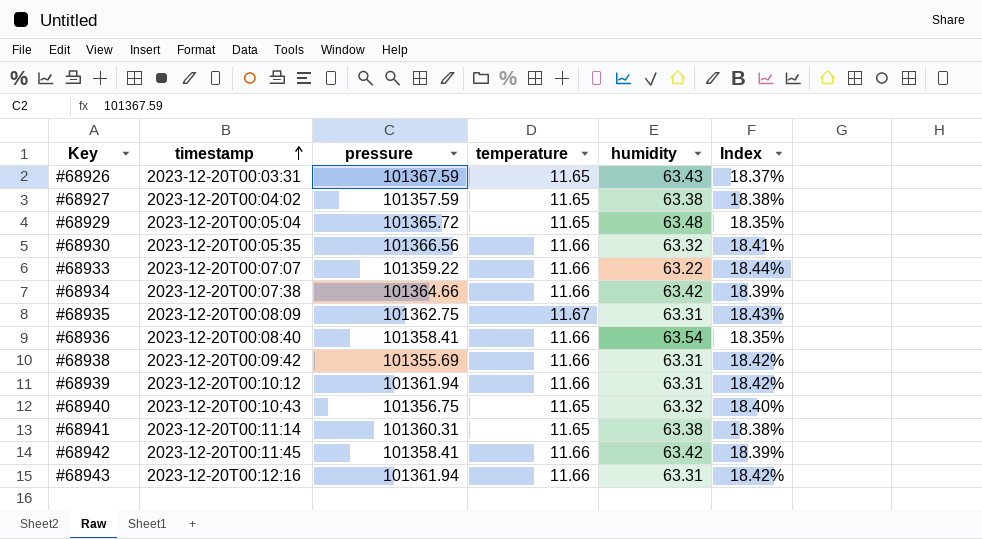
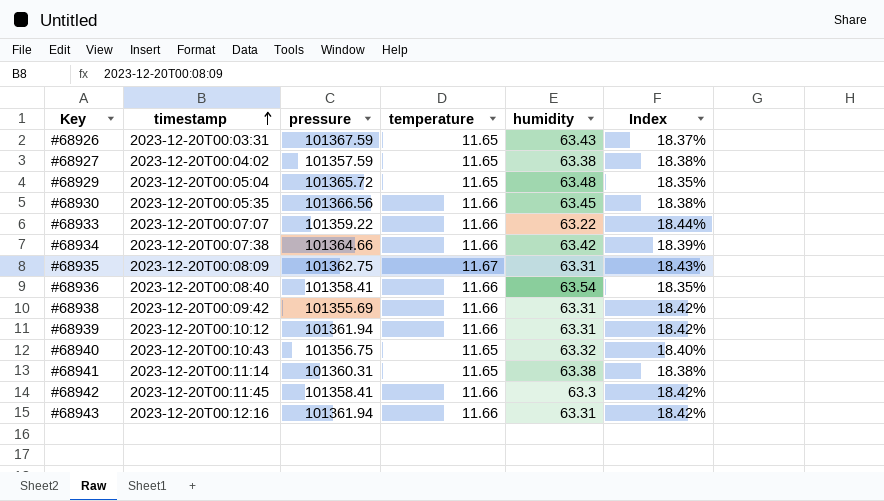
#68930 | humidity: 63.32 -> 63.45
#68930 | Index: 18.41% -> 18.38%
#68942 | humidity: 63.42 -> 63.3
#68942 | Index: 18.39% -> 18.42%

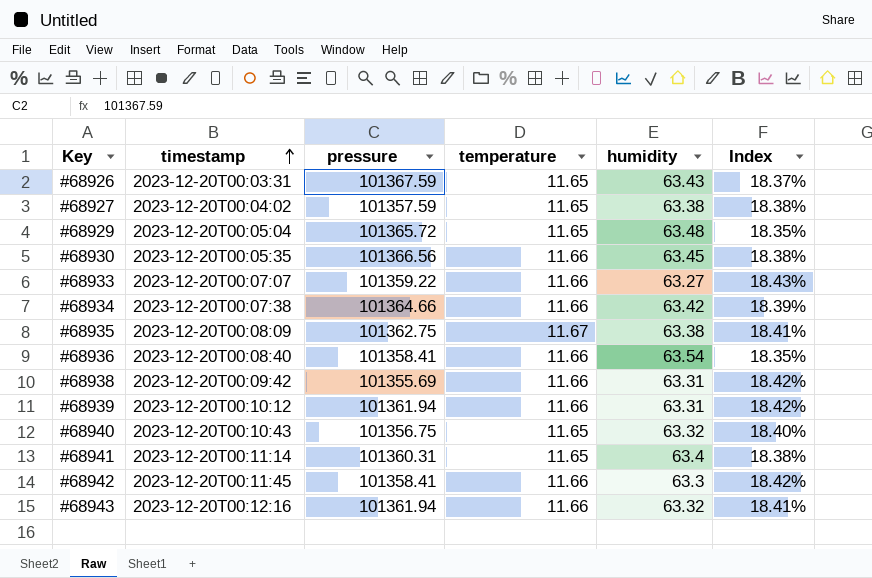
#68933 | humidity: 63.22 -> 63.27
#68933 | Index: 18.44% -> 18.43%
#68935 | humidity: 63.31 -> 63.38
#68935 | Index: 18.43% -> 18.41%
#68941 | humidity: 63.38 -> 63.4
#68943 | humidity: 63.31 -> 63.32
#68943 | Index: 18.42% -> 18.41%

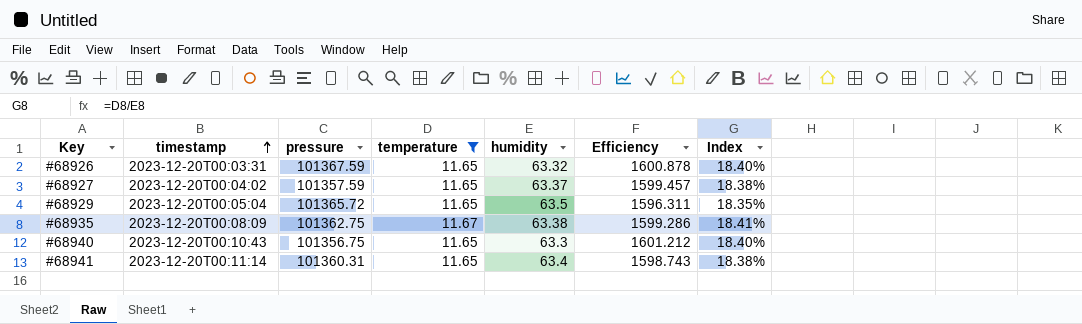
filter: none -> temperature != 11.66
column Efficiency | formula: none -> [pressure] / [humidity]
#68926 | humidity: 63.43 -> 63.32
#68926 | Index: 18.37% -> 18.40%
#68927 | humidity: 63.38 -> 63.37
#68929 | humidity: 63.48 -> 63.5
#68940 | humidity: 63.32 -> 63.3

